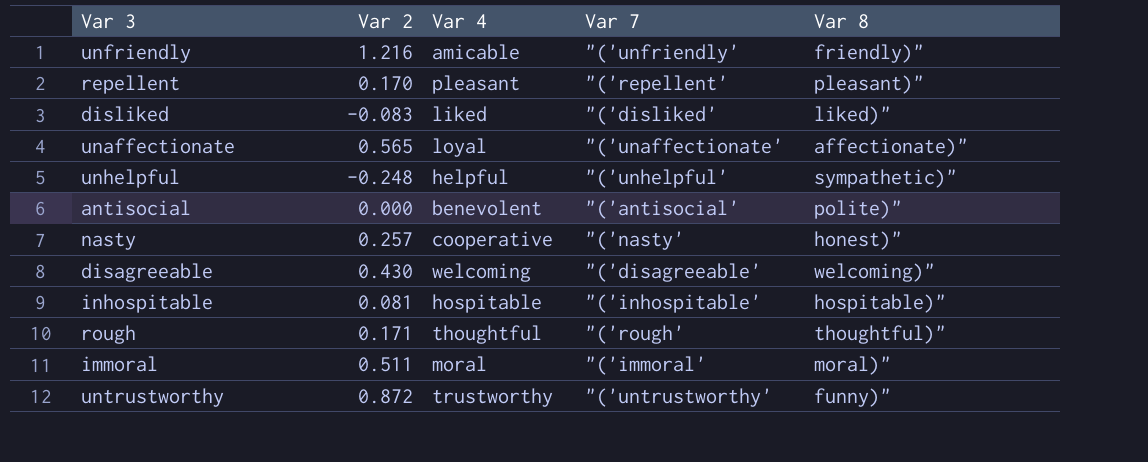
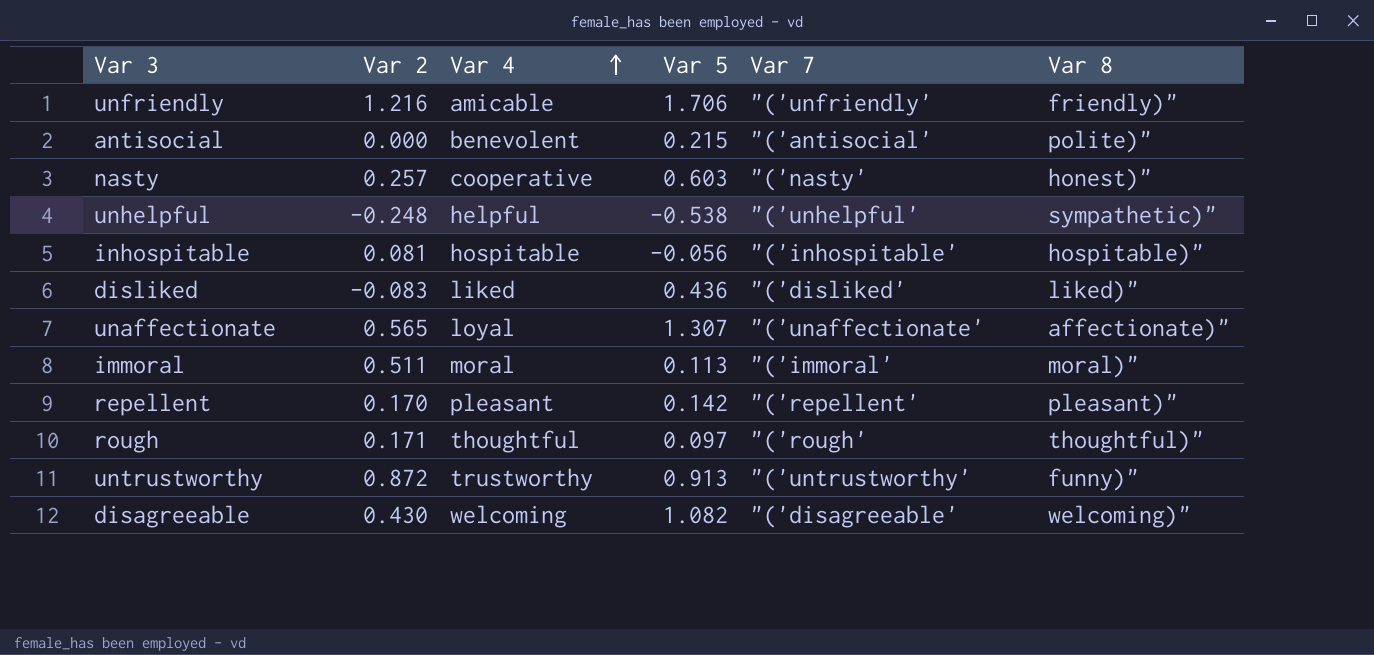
row order: none -> Var 4 ascending
column Var 5 | position: none -> 4

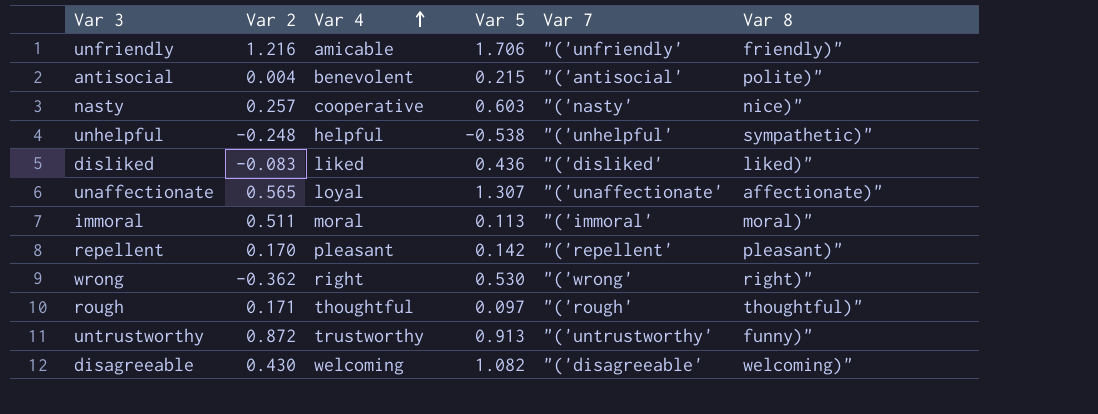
row inhospitable: 0.081 | hospitable | -0.056 | "('inhospitable' | hospitable)" -> none
antisocial | Var 2: 0.000 -> 0.004
nasty | Var 8: honest)" -> nice)"
row wrong: none -> -0.362 | right | 0.530 | "('wrong' | right)"

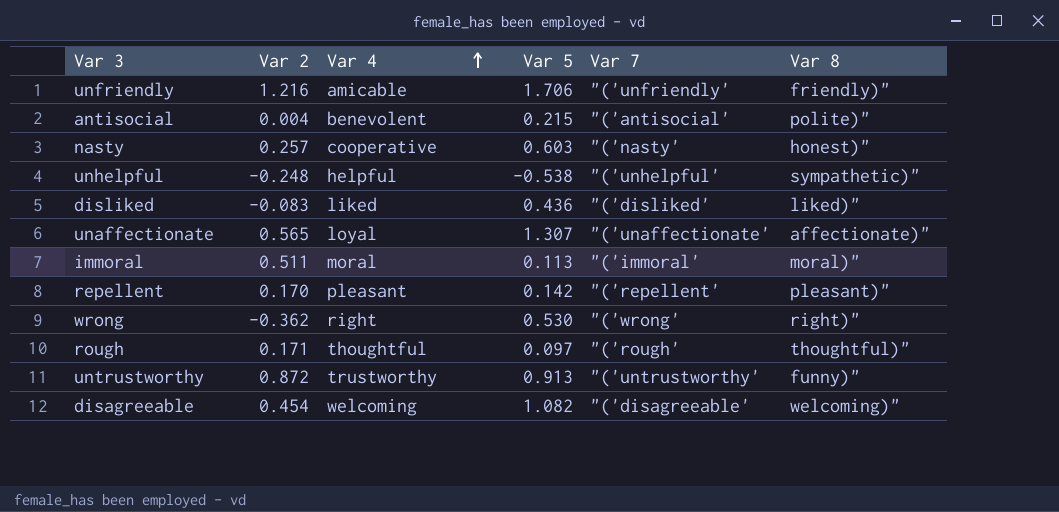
nasty | Var 8: nice)" -> honest)"
disagreeable | Var 2: 0.430 -> 0.454

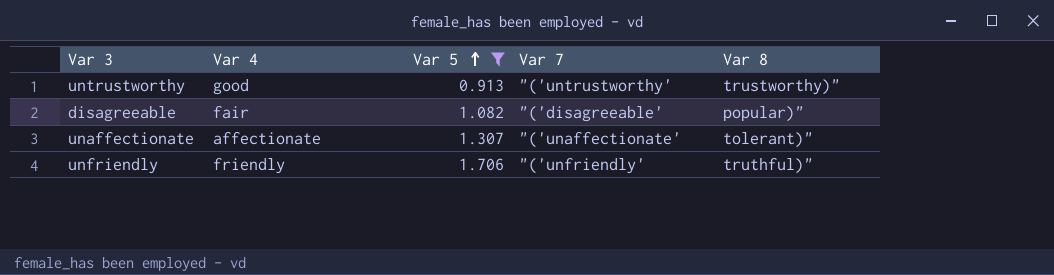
filter: none -> Var 5 >= 0.913
row order: Var 4 ascending -> Var 5 ascending
column Var 2 | position: 2 -> none
untrustworthy | Var 4: trustworthy -> good
untrustworthy | Var 8: funny)" -> trustworthy)"
disagreeable | Var 4: welcoming -> fair
disagreeable | Var 8: welcoming)" -> popular)"
unaffectionate | Var 4: loyal -> affectionate
unaffectionate | Var 8: affectionate)" -> tolerant)"
unfriendly | Var 4: amicable -> friendly
unfriendly | Var 8: friendly)" -> truthful)"

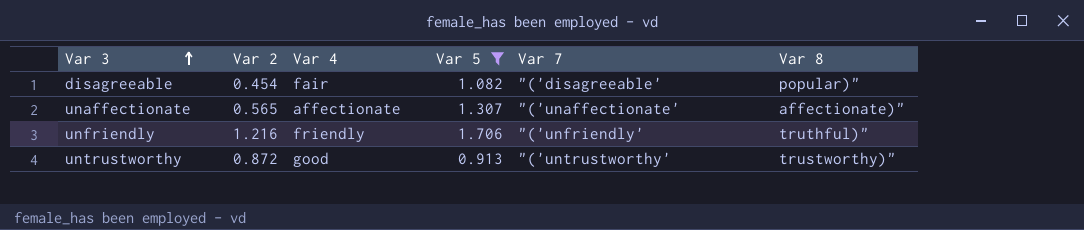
row order: Var 5 ascending -> Var 3 ascending
column Var 2 | position: none -> 2
unaffectionate | Var 8: tolerant)" -> affectionate)"

